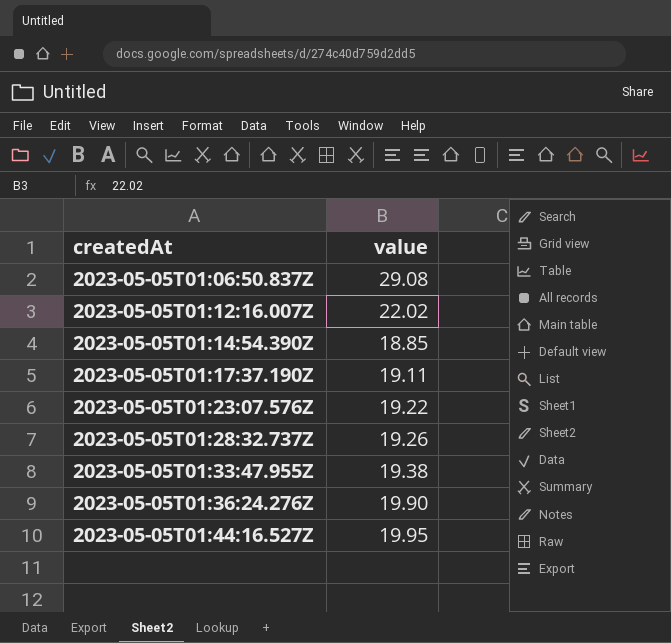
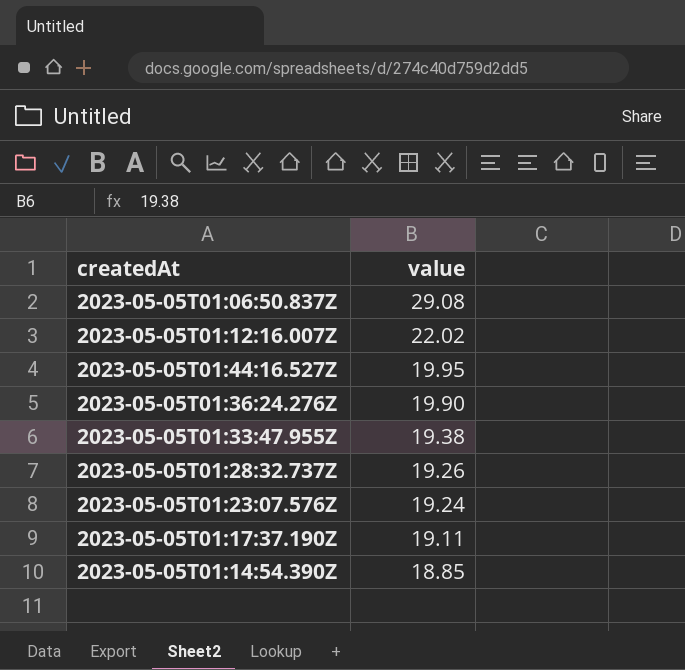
row order: createdAt ascending -> value descending
2023-05-05T01:23:07.576Z | value: 19.22 -> 19.24

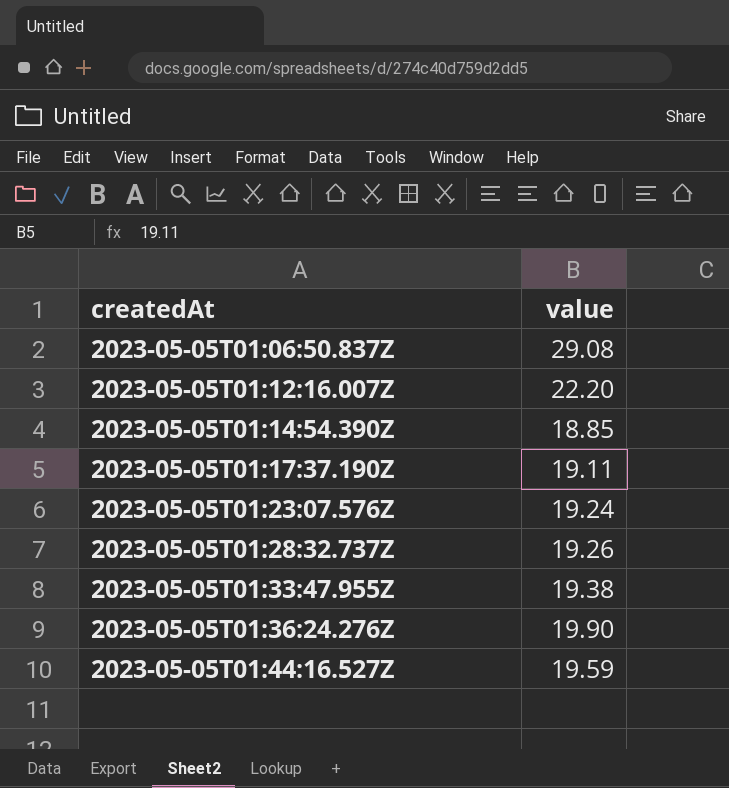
row order: value descending -> createdAt ascending
2023-05-05T01:12:16.007Z | value: 22.02 -> 22.20
2023-05-05T01:44:16.527Z | value: 19.95 -> 19.59

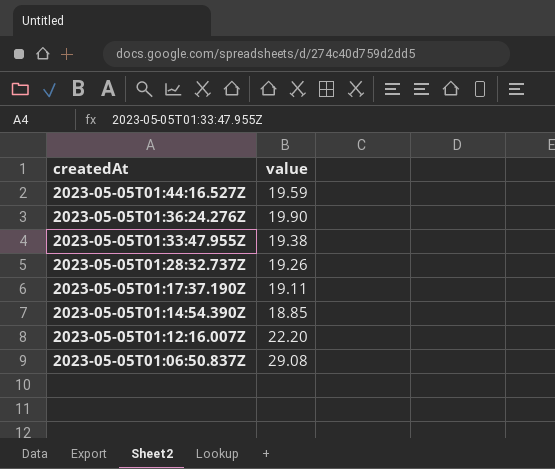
row order: createdAt ascending -> createdAt descending
row 2023-05-05T01:23:07.576Z: 19.24 -> none

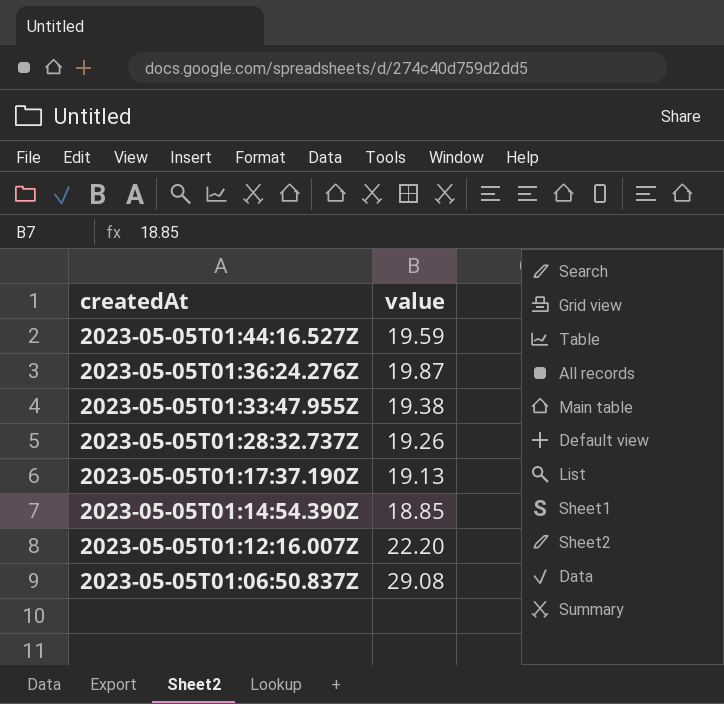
2023-05-05T01:36:24.276Z | value: 19.90 -> 19.87
2023-05-05T01:17:37.190Z | value: 19.11 -> 19.13

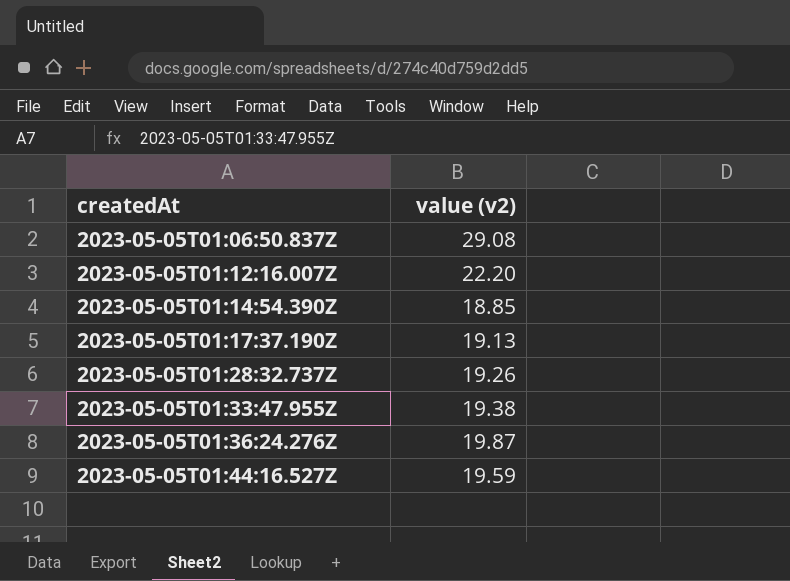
row order: createdAt descending -> createdAt ascending
column name: value -> value (v2)

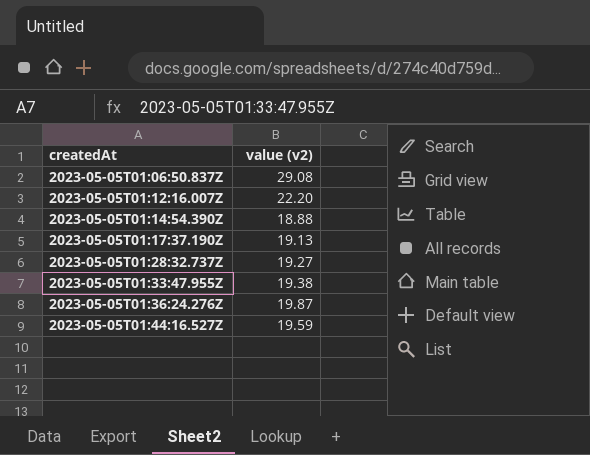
2023-05-05T01:14:54.390Z | value (v2): 18.85 -> 18.88
2023-05-05T01:28:32.737Z | value (v2): 19.26 -> 19.27

